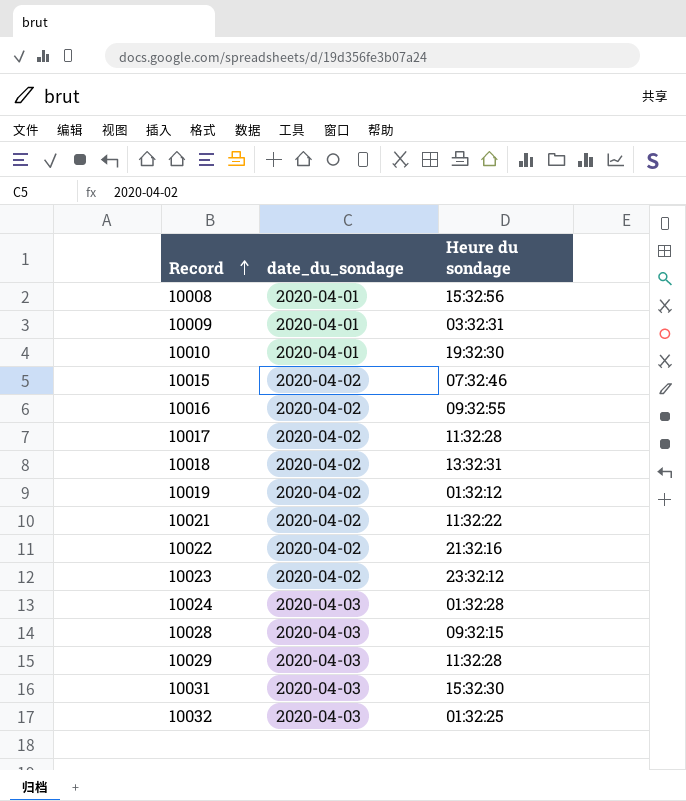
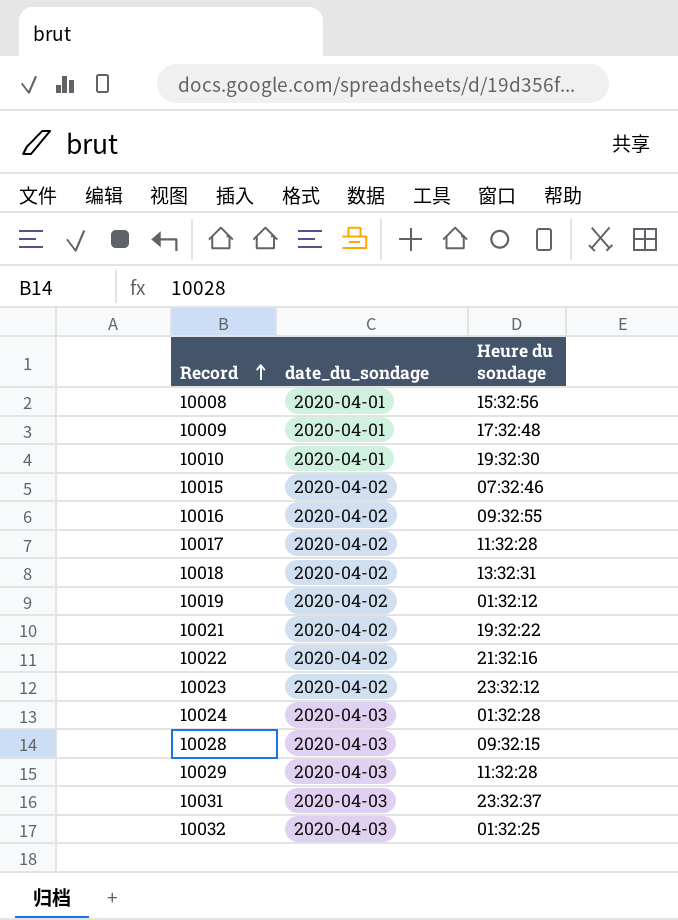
10009 | Heure du sondage: 03:32:31 -> 17:32:48
10021 | Heure du sondage: 11:32:22 -> 19:32:22
10031 | Heure du sondage: 15:32:30 -> 23:32:37

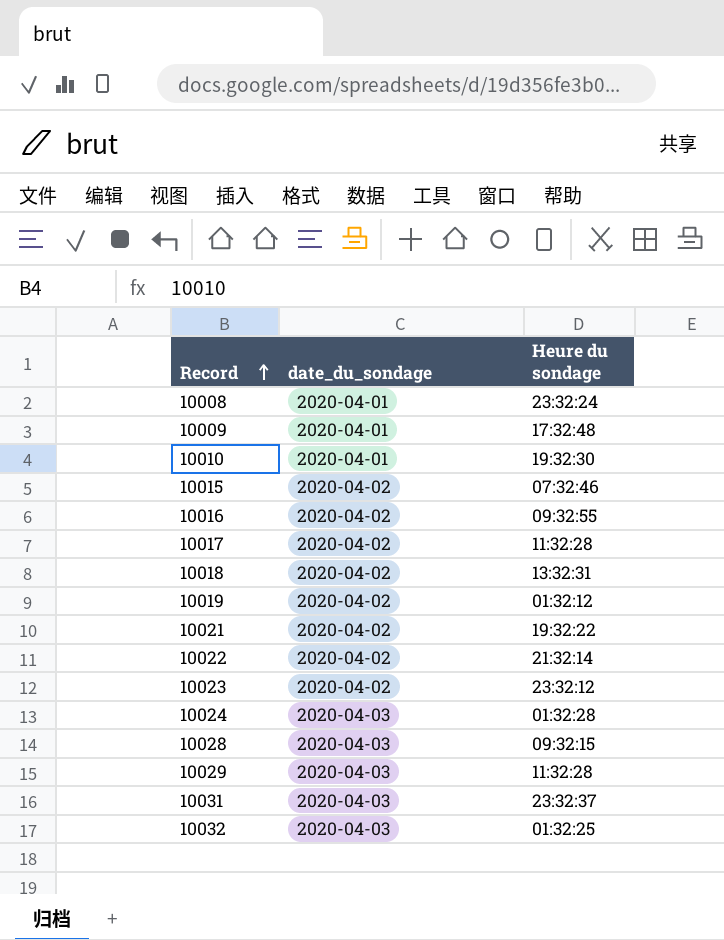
10008 | Heure du sondage: 15:32:56 -> 23:32:24
10022 | Heure du sondage: 21:32:16 -> 21:32:14

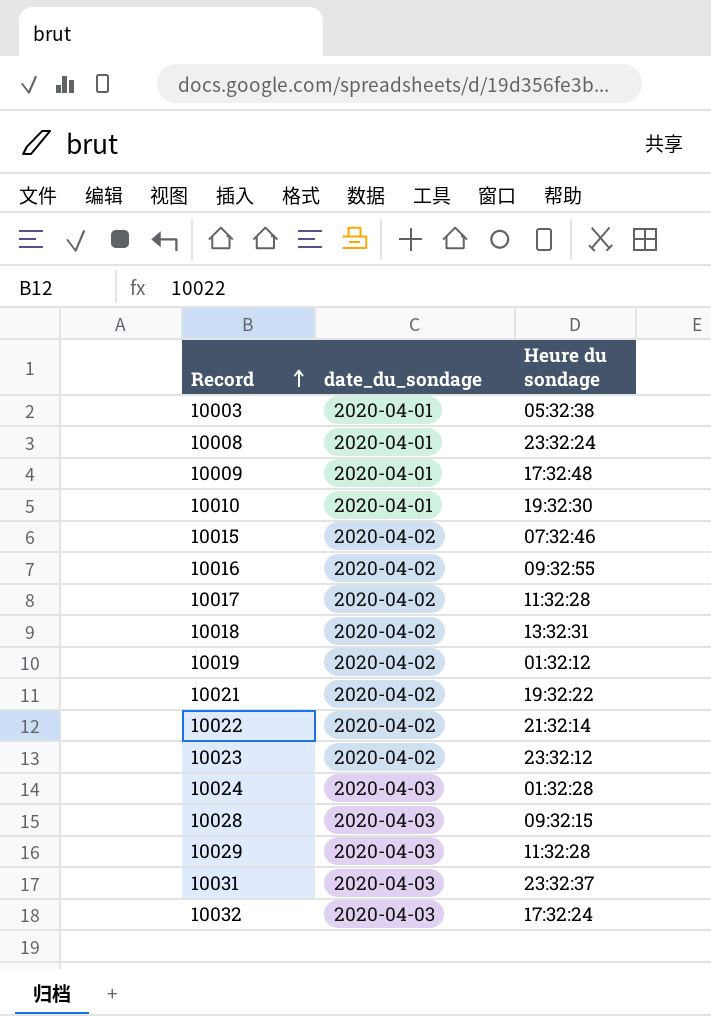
row 10003: none -> 2020-04-01 | 05:32:38
10032 | Heure du sondage: 01:32:25 -> 17:32:24

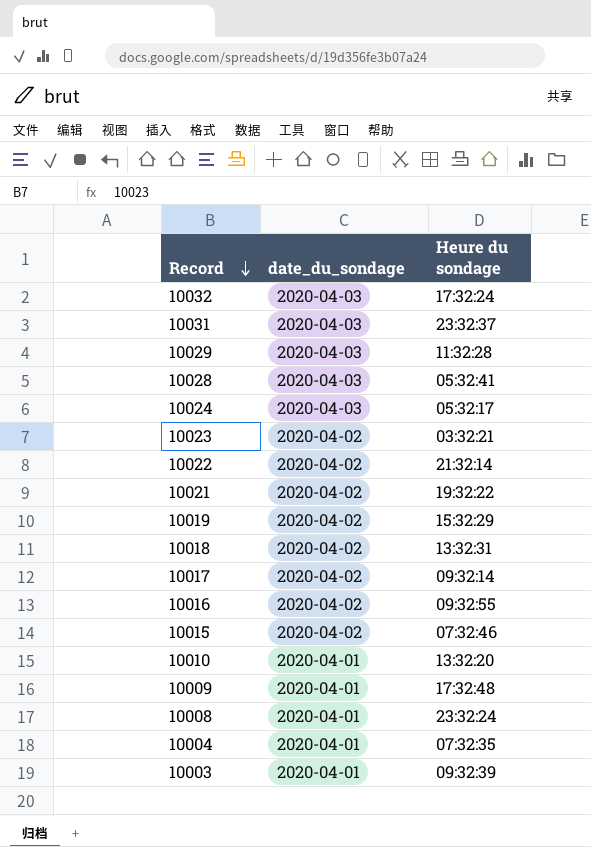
row order: Record ascending -> Record descending
10028 | Heure du sondage: 09:32:15 -> 05:32:41
10024 | Heure du sondage: 01:32:28 -> 05:32:17
10023 | Heure du sondage: 23:32:12 -> 03:32:21
10019 | Heure du sondage: 01:32:12 -> 15:32:29
10017 | Heure du sondage: 11:32:28 -> 09:32:14
10010 | Heure du sondage: 19:32:30 -> 13:32:20
row 10004: none -> 2020-04-01 | 07:32:35
10003 | Heure du sondage: 05:32:38 -> 09:32:39

